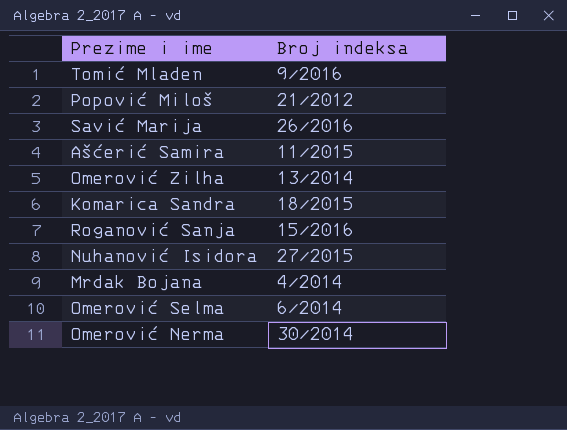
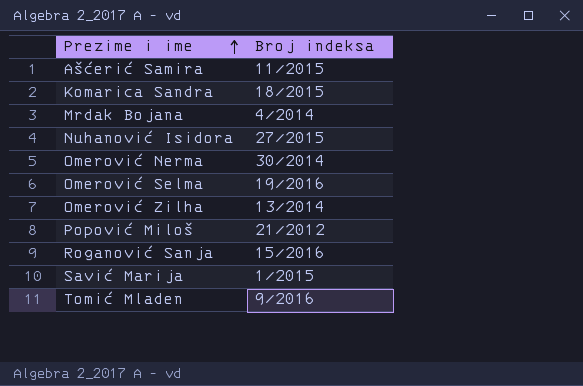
row order: none -> Prezime i ime ascending
Omerović Selma | Broj indeksa: 6/2014 -> 19/2016
Savić Marija | Broj indeksa: 26/2016 -> 1/2015

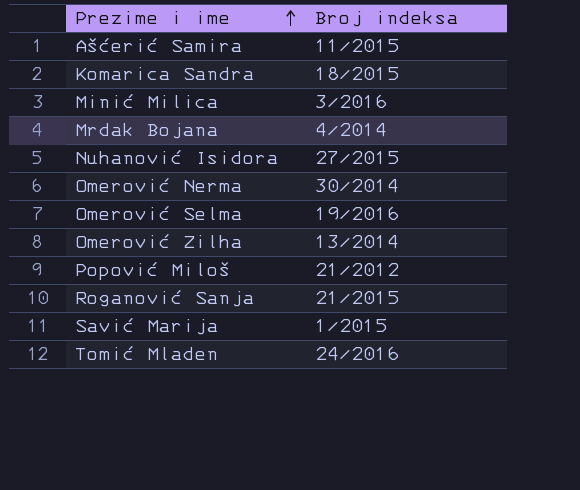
row Minić Milica: none -> 3/2016
Roganović Sanja | Broj indeksa: 15/2016 -> 21/2015
Tomić Mladen | Broj indeksa: 9/2016 -> 24/2016

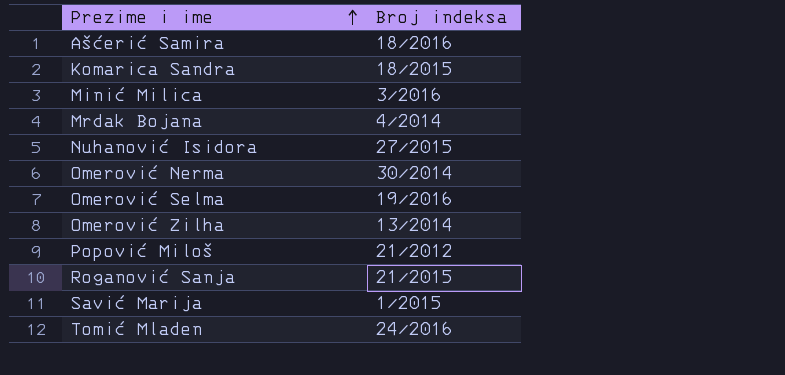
Ašćerić Samira | Broj indeksa: 11/2015 -> 18/2016

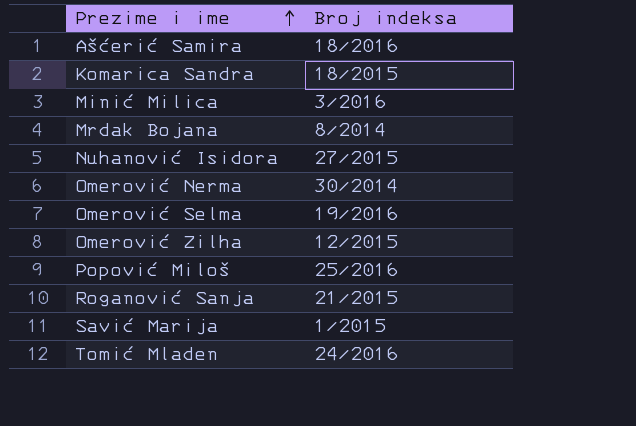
Mrdak Bojana | Broj indeksa: 4/2014 -> 8/2014
Omerović Zilha | Broj indeksa: 13/2014 -> 12/2015
Popović Miloš | Broj indeksa: 21/2012 -> 25/2016

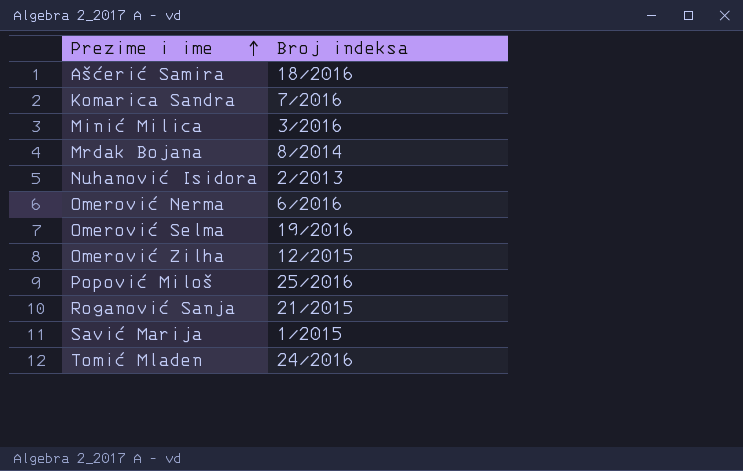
Komarica Sandra | Broj indeksa: 18/2015 -> 7/2016
Nuhanović Isidora | Broj indeksa: 27/2015 -> 2/2013
Omerović Nerma | Broj indeksa: 30/2014 -> 6/2016

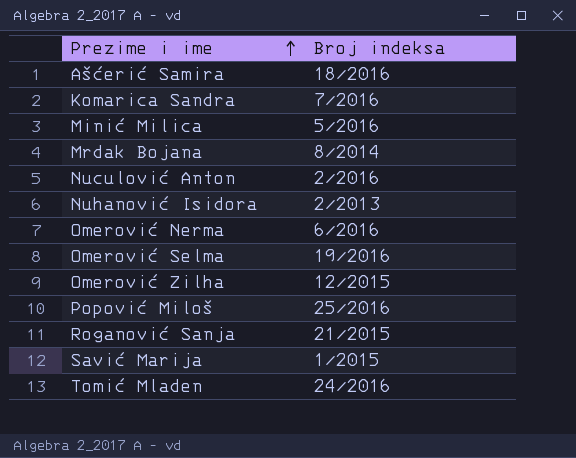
Minić Milica | Broj indeksa: 3/2016 -> 5/2016
row Nuculović Anton: none -> 2/2016

